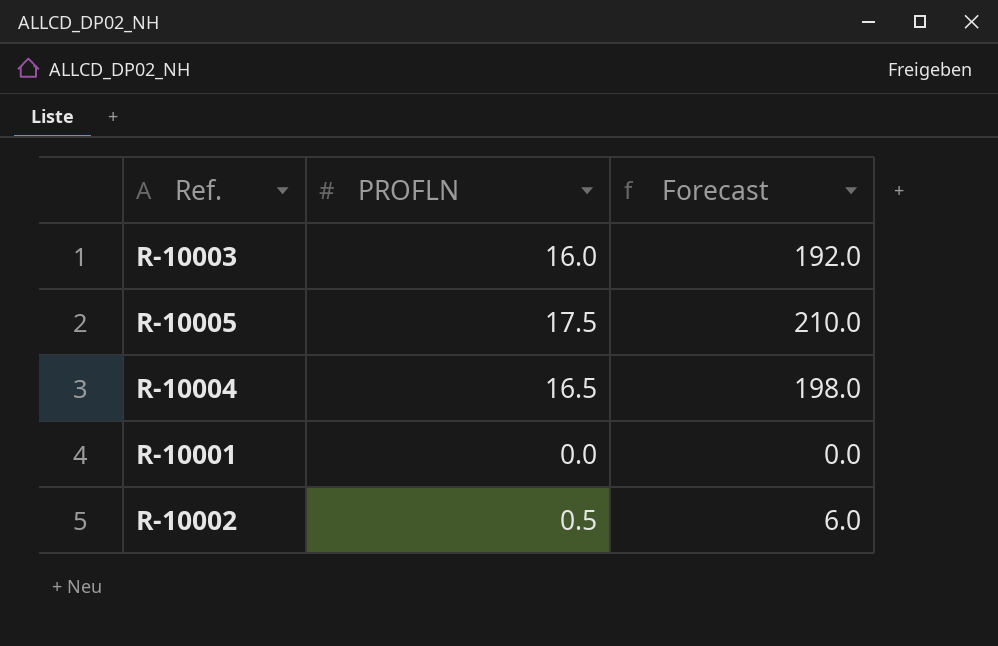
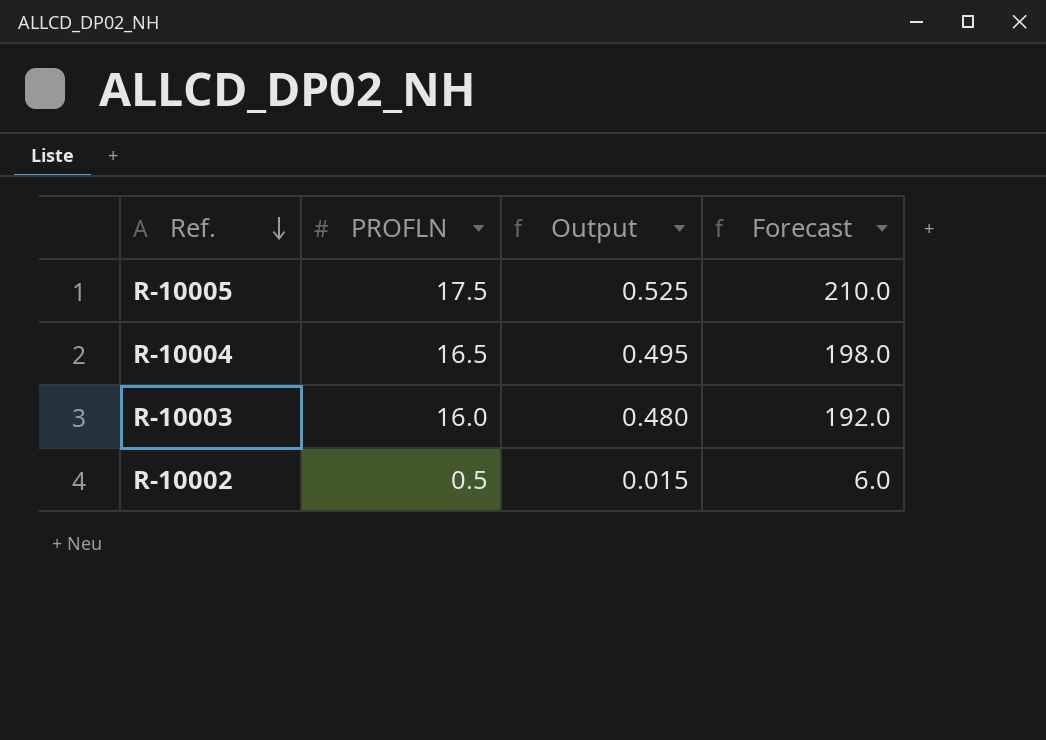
row order: none -> Ref. descending
column Output | formula: none -> [PROFLN] * 0.03
row R-10001: 0.0 | 0.0 -> none

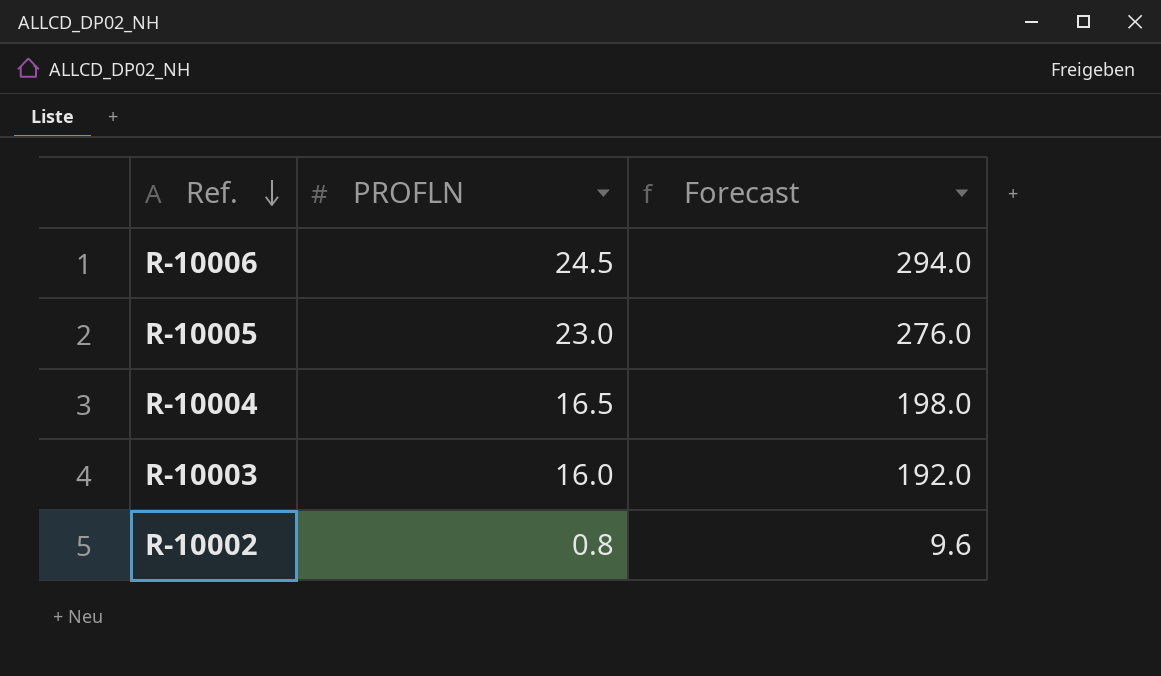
column Output | formula: [PROFLN] * 0.03 -> none
row R-10006: none -> 24.5 | 294.0
R-10005 | PROFLN: 17.5 -> 23.0
R-10005 | Forecast: 210.0 -> 276.0
R-10002 | PROFLN: 0.5 -> 0.8
R-10002 | Forecast: 6.0 -> 9.6

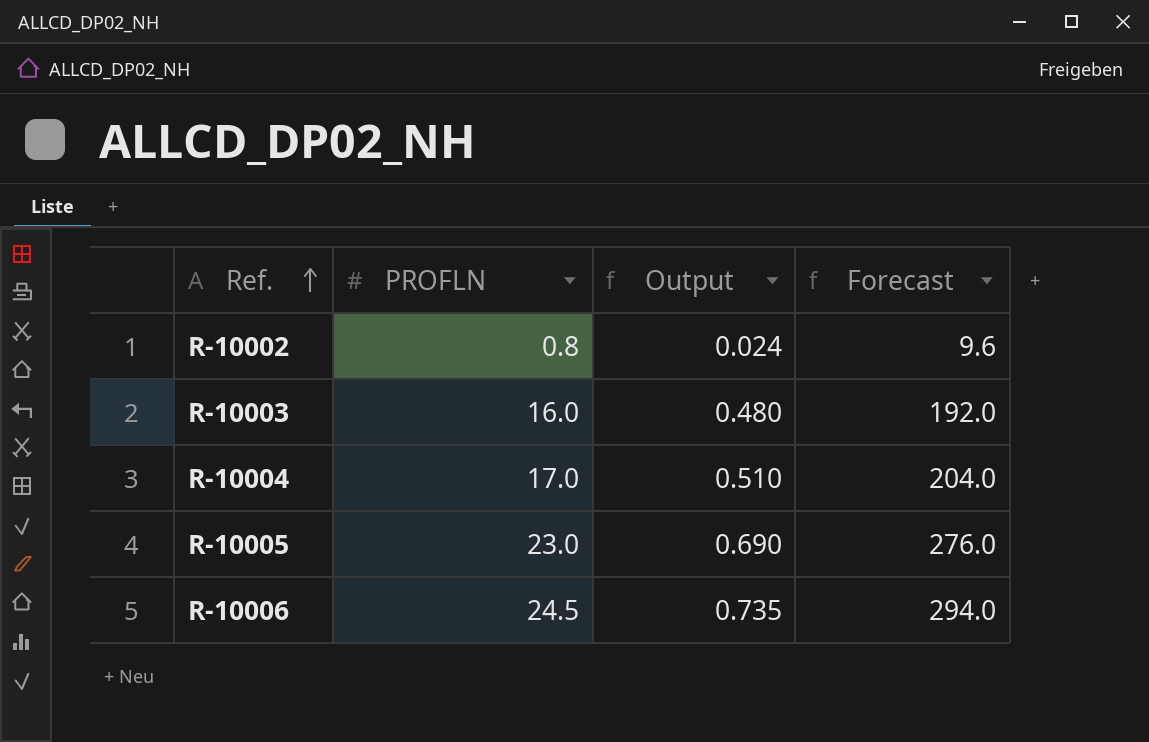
row order: Ref. descending -> Ref. ascending
column Output | formula: none -> [PROFLN] * 0.03
R-10004 | PROFLN: 16.5 -> 17.0
R-10004 | Forecast: 198.0 -> 204.0

